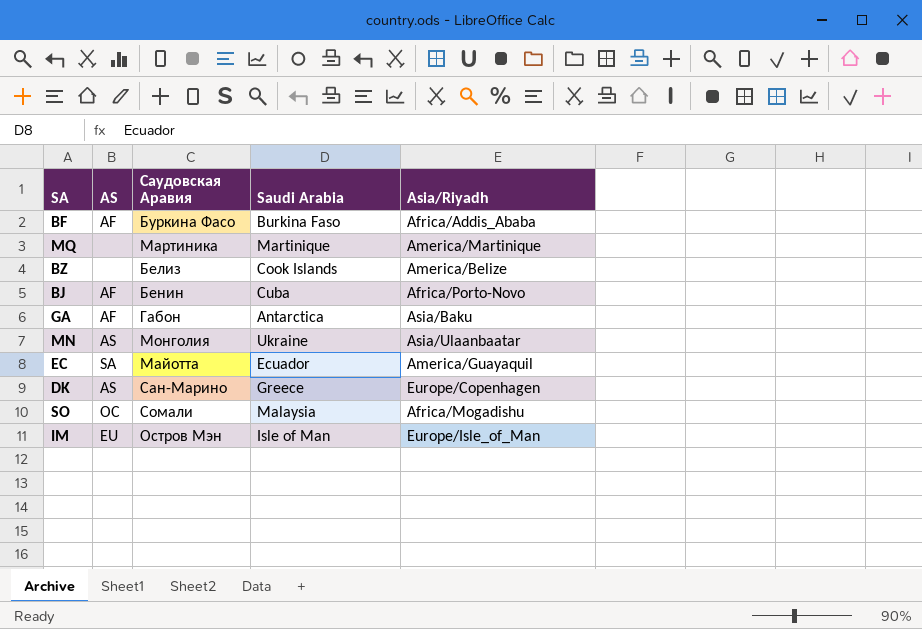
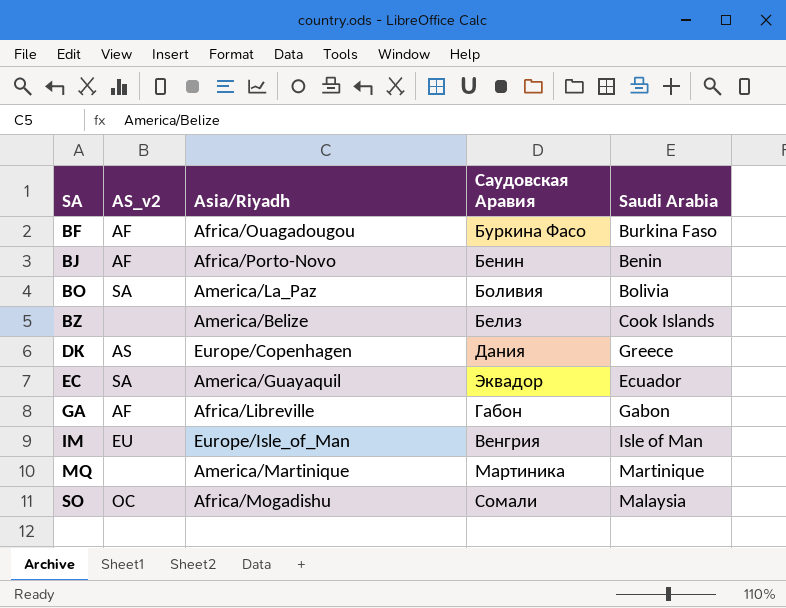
row order: none -> SA ascending
column name: AS -> AS_v2
column Asia/Riyadh | position: 5 -> 3
row MN: AS | Монголия | Ukraine | Asia/Ulaanbaatar -> none
BF | Asia/Riyadh: Africa/Addis_Ababa -> Africa/Ouagadougou
BJ | Saudi Arabia: Cuba -> Benin
row BO: none -> SA | America/La_Paz | Боливия | Bolivia
DK | Саудовская Аравия: Сан-Марино -> Дания
EC | Саудовская Аравия: Майотта -> Эквадор
GA | Asia/Riyadh: Asia/Baku -> Africa/Libreville
GA | Saudi Arabia: Antarctica -> Gabon
IM | Саудовская Аравия: Остров Мэн -> Венгрия

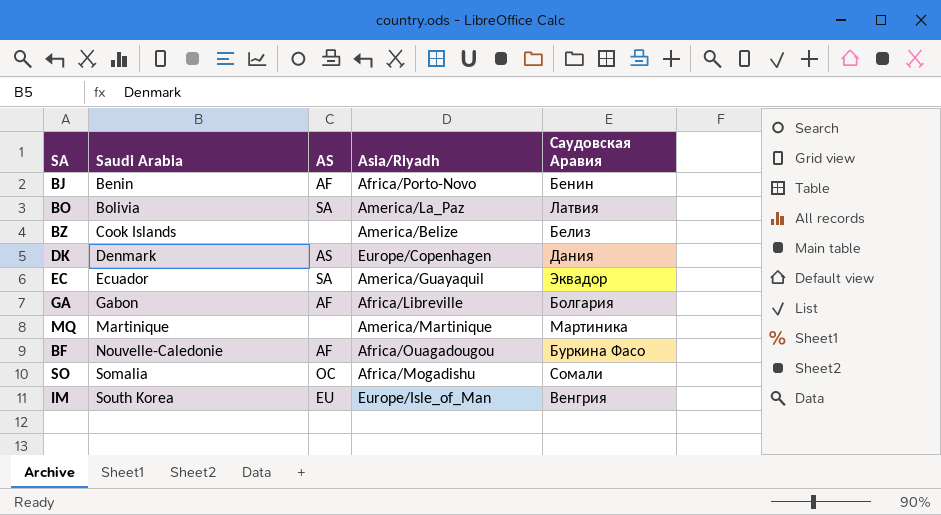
row order: SA ascending -> Saudi Arabia ascending
column Saudi Arabia | position: 5 -> 2
column name: AS_v2 -> AS
BO | Саудовская Аравия: Боливия -> Латвия
DK | Saudi Arabia: Greece -> Denmark
GA | Саудовская Аравия: Габон -> Болгария
BF | Saudi Arabia: Burkina Faso -> Nouvelle-Caledonie
SO | Saudi Arabia: Malaysia -> Somalia
IM | Saudi Arabia: Isle of Man -> South Korea

